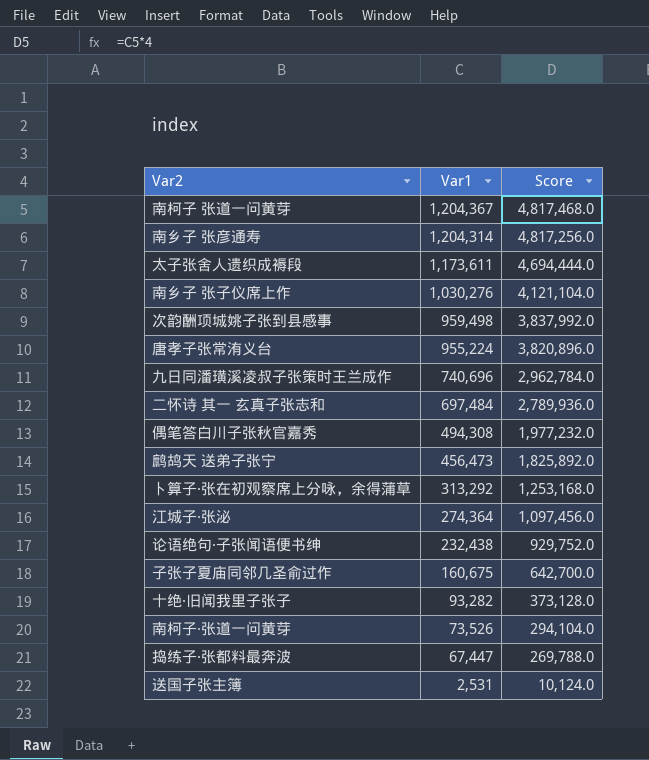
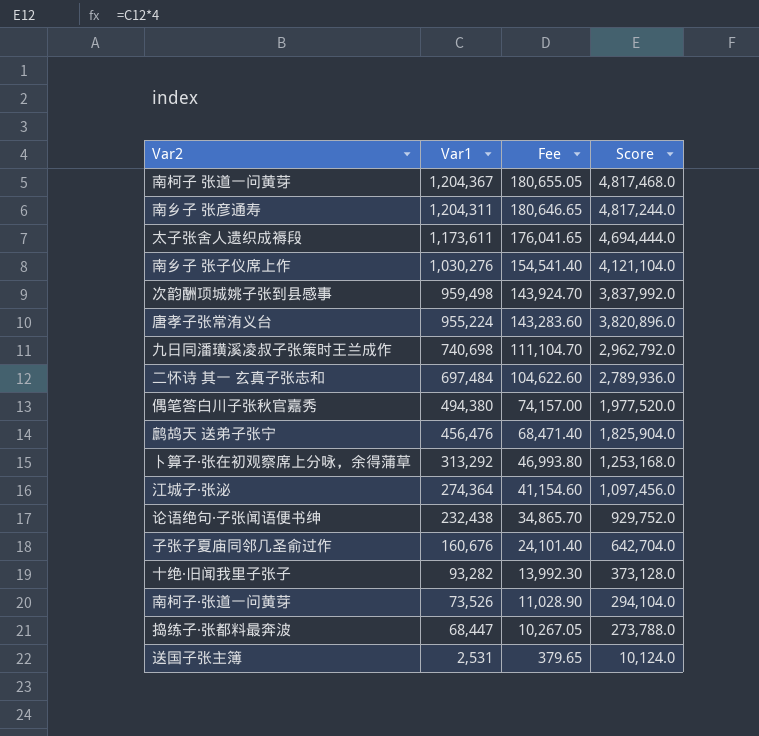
column Fee | formula: none -> [Var1] * 0.15
南乡子 张彦通寿 | Var1: 1,204,314 -> 1,204,311
南乡子 张彦通寿 | Score: 4,817,256.0 -> 4,817,244.0
九日同潘璜溪凌叔子张策时王兰成作 | Var1: 740,696 -> 740,698
九日同潘璜溪凌叔子张策时王兰成作 | Score: 2,962,784.0 -> 2,962,792.0
偶笔答白川子张秋官嘉秀 | Var1: 494,308 -> 494,380
偶笔答白川子张秋官嘉秀 | Score: 1,977,232.0 -> 1,977,520.0
鹧鸪天 送弟子张宁 | Var1: 456,473 -> 456,476
鹧鸪天 送弟子张宁 | Score: 1,825,892.0 -> 1,825,904.0
子张子夏庙同邻几圣俞过作 | Var1: 160,675 -> 160,676
子张子夏庙同邻几圣俞过作 | Score: 642,700.0 -> 642,704.0
捣练子·张都料最奔波 | Var1: 67,447 -> 68,447
捣练子·张都料最奔波 | Score: 269,788.0 -> 273,788.0

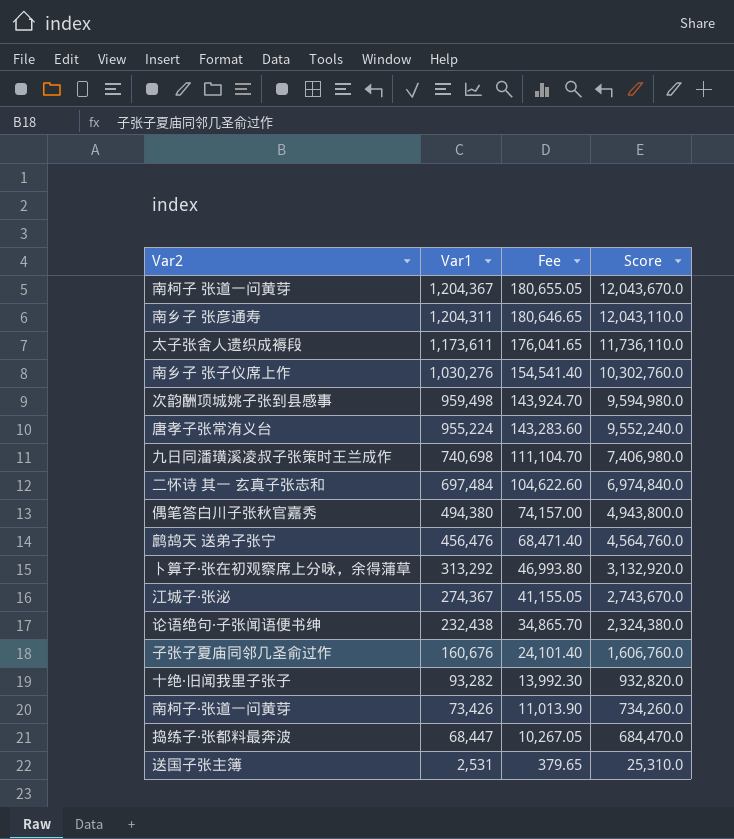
column Score | formula: [Var1] * 4 -> [Var1] * 10
江城子·张泌 | Var1: 274,364 -> 274,367
江城子·张泌 | Fee: 41,154.60 -> 41,155.05
南柯子·张道一问黄芽 | Var1: 73,526 -> 73,426
南柯子·张道一问黄芽 | Fee: 11,028.90 -> 11,013.90

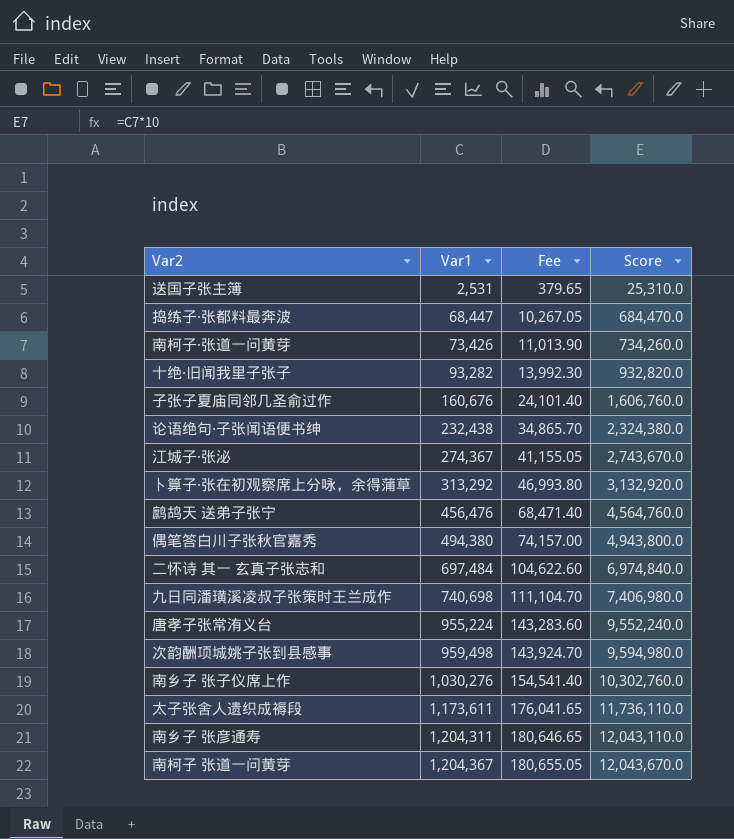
row order: Var1 descending -> Var1 ascending

